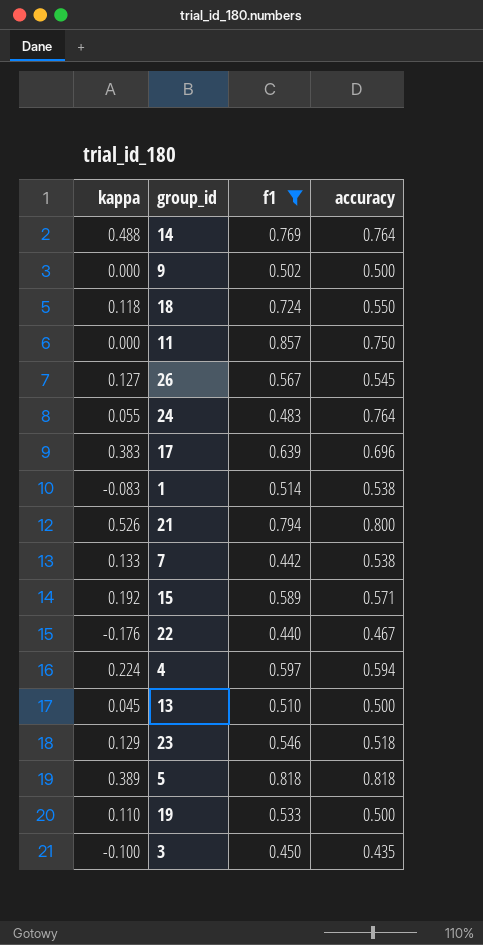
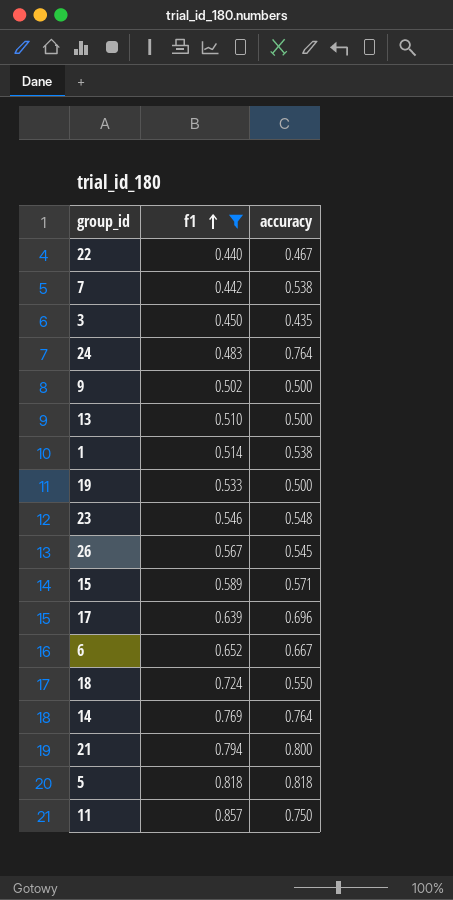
row order: none -> f1 ascending
column kappa | position: 1 -> none
row 4: 0.224 | 0.597 | 0.594 -> none
23 | accuracy: 0.518 -> 0.548
row 6: none -> 0.652 | 0.667

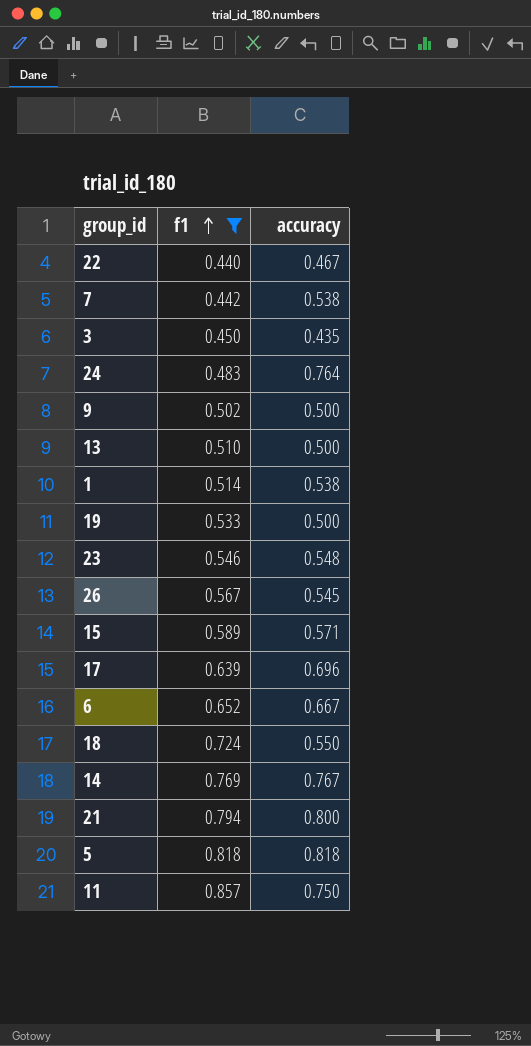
14 | accuracy: 0.764 -> 0.767

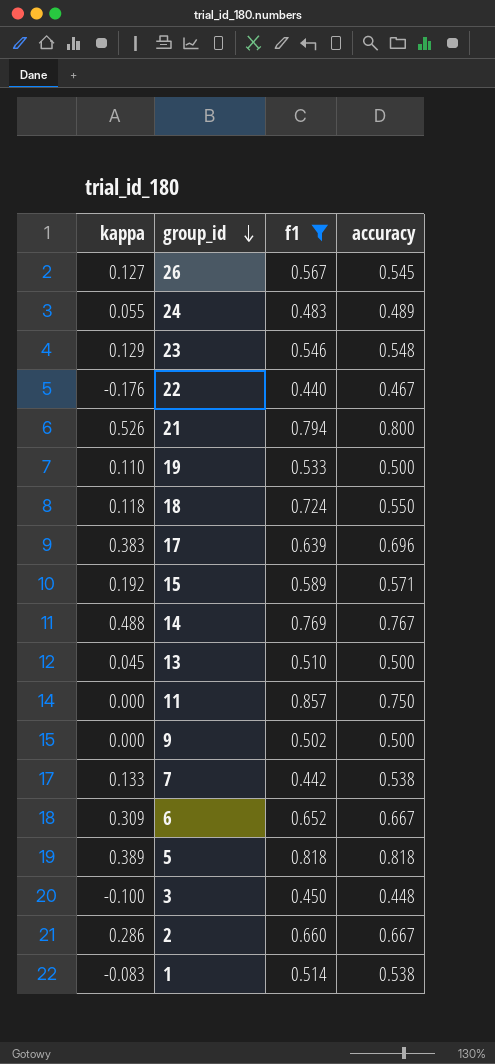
row order: f1 ascending -> group_id descending
column kappa | position: none -> 1
24 | accuracy: 0.764 -> 0.489
3 | accuracy: 0.435 -> 0.448
row 2: none -> 0.286 | 0.660 | 0.667

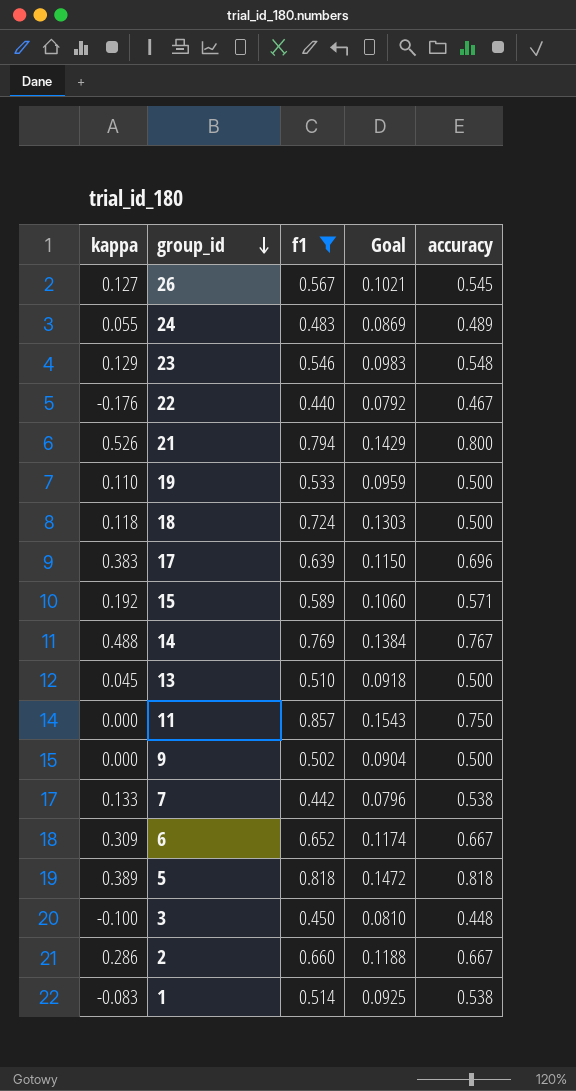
column Goal | formula: none -> [f1] * 0.18
18 | accuracy: 0.550 -> 0.500

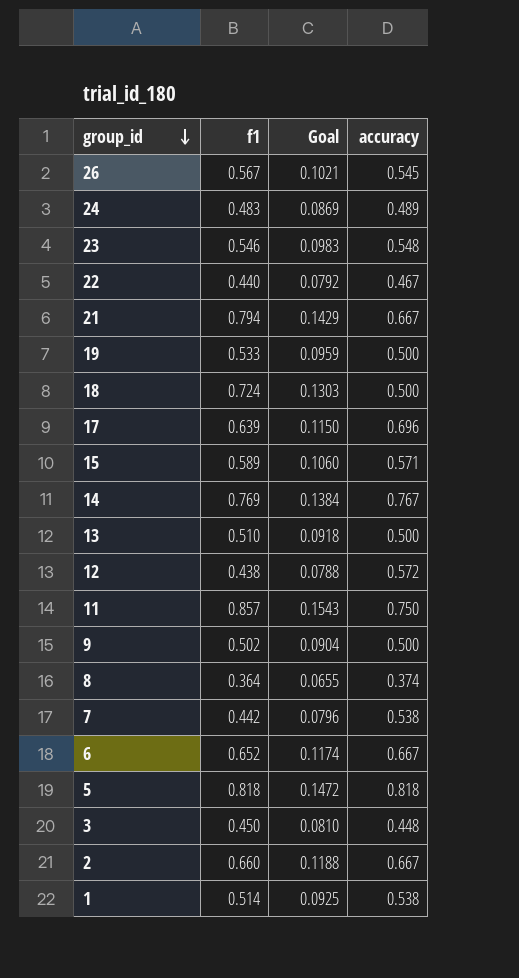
filter: f1 >= 0.440 -> none
column kappa | position: 1 -> none
21 | accuracy: 0.800 -> 0.667

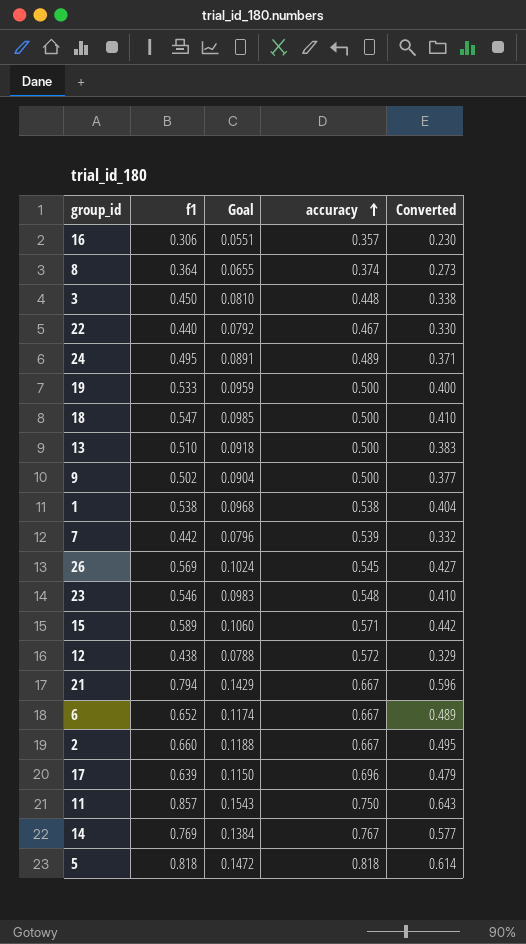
row order: group_id descending -> accuracy ascending
column Converted | formula: none -> [f1] * 0.75
row 16: none -> 0.306 | 0.0551 | 0.357 | 0.230
24 | f1: 0.483 -> 0.495
24 | Goal: 0.0869 -> 0.0891
18 | f1: 0.724 -> 0.547
18 | Goal: 0.1303 -> 0.0985
1 | f1: 0.514 -> 0.538
1 | Goal: 0.0925 -> 0.0968
7 | accuracy: 0.538 -> 0.539
26 | f1: 0.567 -> 0.569
26 | Goal: 0.1021 -> 0.1024

